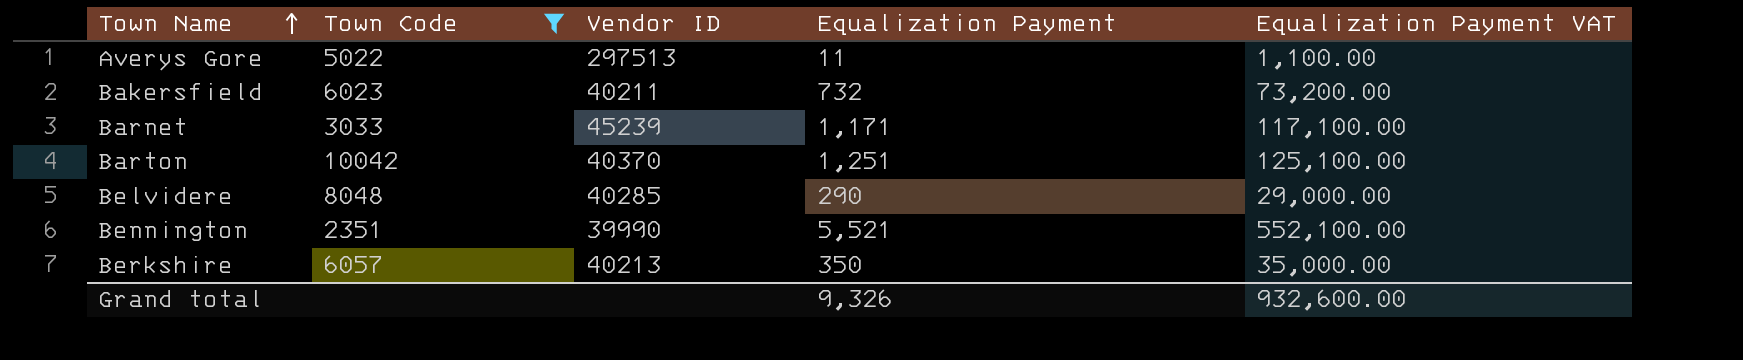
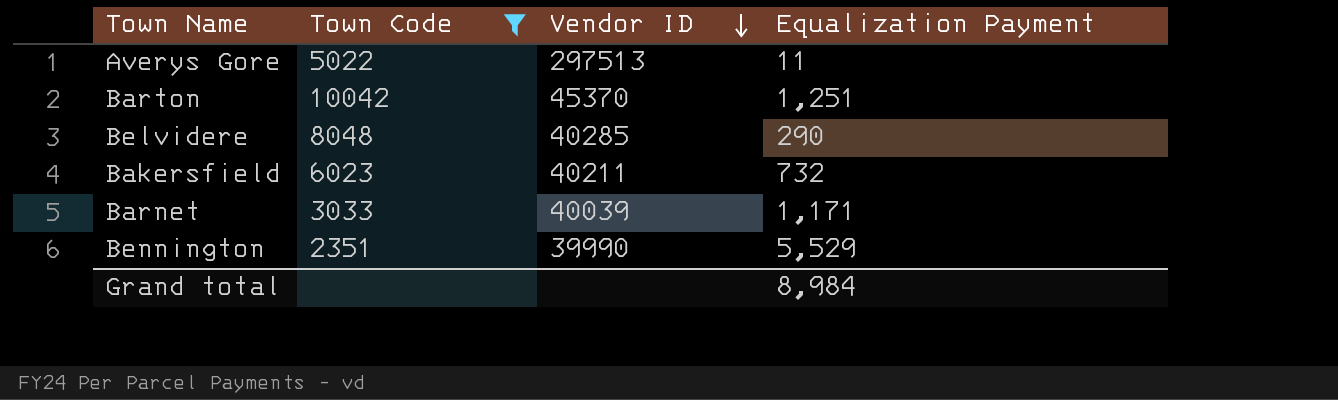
row order: Town Name ascending -> Vendor ID descending
column Equalization Payment VAT | formula: [Equalization Payment] * 100 -> none
row Berkshire: 6057 | 40213 | 350 | 35,000.00 -> none
Barton | Vendor ID: 40370 -> 45370
Barnet | Vendor ID: 45239 -> 40039
Bennington | Equalization Payment: 5,521 -> 5,529
Grand total | Equalization Payment: 9,326 -> 8,984

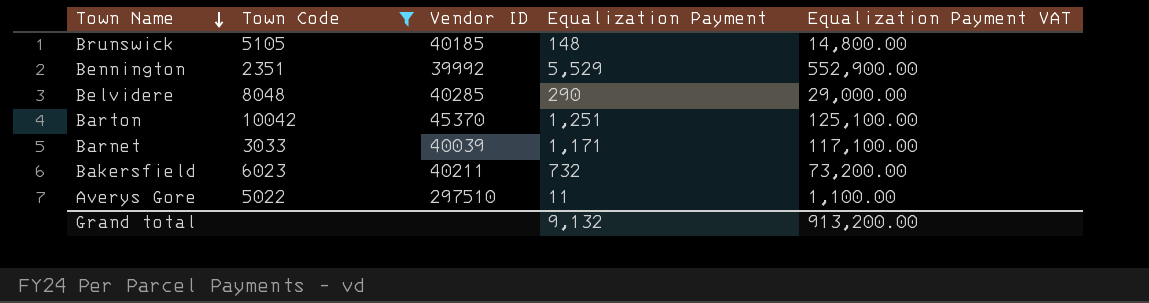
row order: Vendor ID descending -> Town Name descending
column Equalization Payment VAT | formula: none -> [Equalization Payment] * 100
row Brunswick: none -> 5105 | 40185 | 148 | 14,800.00
Bennington | Vendor ID: 39990 -> 39992
Averys Gore | Vendor ID: 297513 -> 297510
Grand total | Equalization Payment: 8,984 -> 9,132

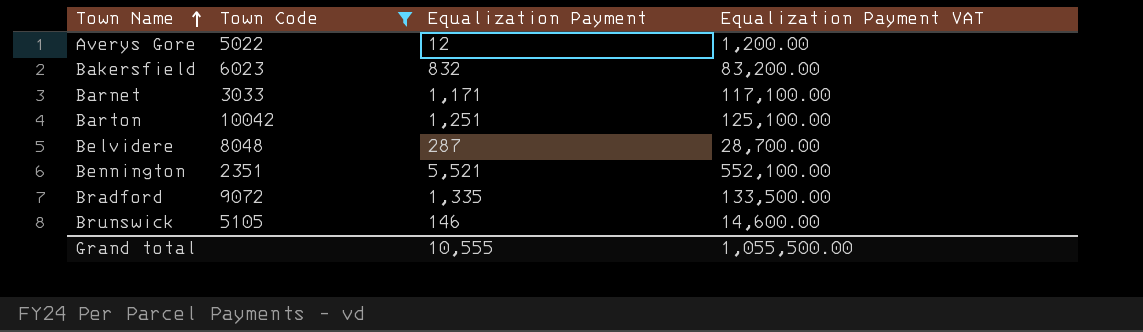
row order: Town Name descending -> Town Name ascending
column Vendor ID | position: 3 -> none
Averys Gore | Equalization Payment: 11 -> 12
Averys Gore | Equalization Payment VAT: 1,100.00 -> 1,200.00
Bakersfield | Equalization Payment: 732 -> 832
Bakersfield | Equalization Payment VAT: 73,200.00 -> 83,200.00
Belvidere | Equalization Payment: 290 -> 287
Belvidere | Equalization Payment VAT: 29,000.00 -> 28,700.00
Bennington | Equalization Payment: 5,529 -> 5,521
Bennington | Equalization Payment VAT: 552,900.00 -> 552,100.00
row Bradford: none -> 9072 | 1,335 | 133,500.00
Brunswick | Equalization Payment: 148 -> 146
Brunswick | Equalization Payment VAT: 14,800.00 -> 14,600.00
Grand total | Equalization Payment: 9,132 -> 10,555
Grand total | Equalization Payment VAT: 913,200.00 -> 1,055,500.00

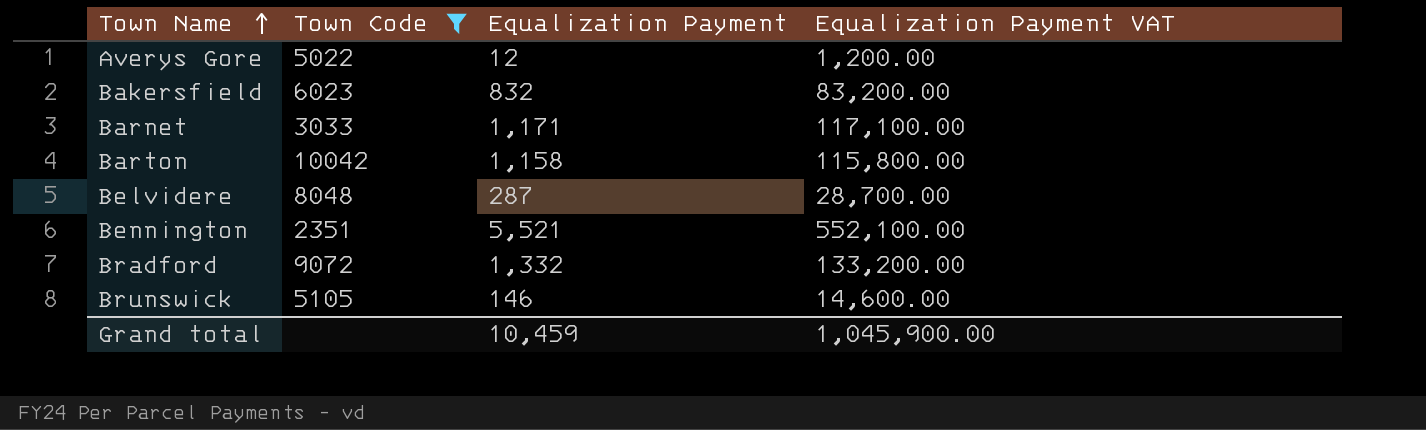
Barton | Equalization Payment: 1,251 -> 1,158
Barton | Equalization Payment VAT: 125,100.00 -> 115,800.00
Bradford | Equalization Payment: 1,335 -> 1,332
Bradford | Equalization Payment VAT: 133,500.00 -> 133,200.00
Grand total | Equalization Payment: 10,555 -> 10,459
Grand total | Equalization Payment VAT: 1,055,500.00 -> 1,045,900.00

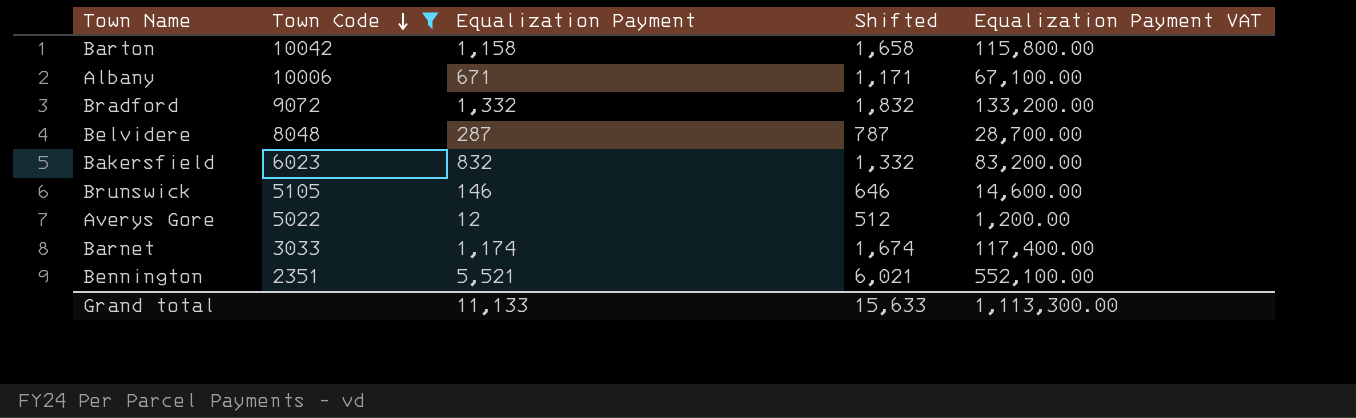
row order: Town Name ascending -> Town Code descending
column Shifted | formula: none -> [Equalization Payment] + 500
row Albany: none -> 10006 | 671 | 1,171 | 67,100.00
Barnet | Equalization Payment: 1,171 -> 1,174
Barnet | Equalization Payment VAT: 117,100.00 -> 117,400.00
Grand total | Equalization Payment: 10,459 -> 11,133
Grand total | Equalization Payment VAT: 1,045,900.00 -> 1,113,300.00

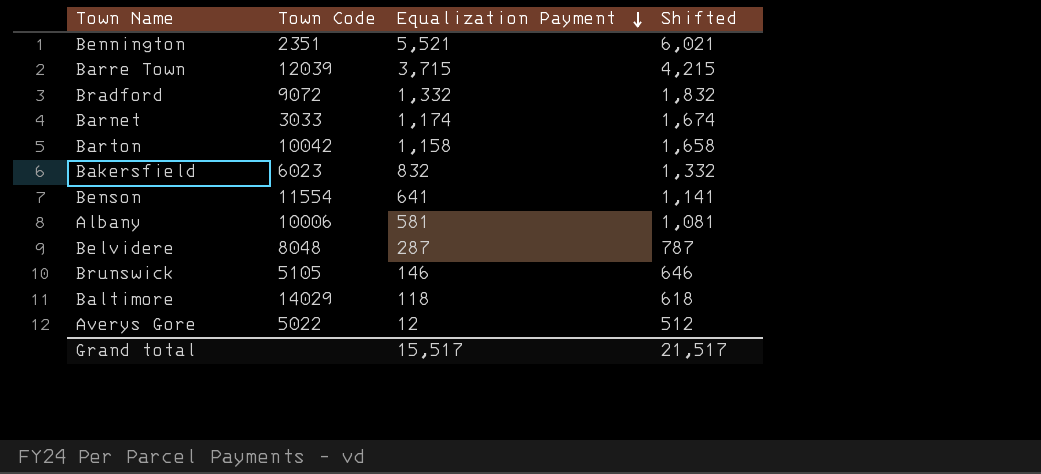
filter: Town Code <= 10042 -> none
row order: Town Code descending -> Equalization Payment descending
column Equalization Payment VAT | formula: [Equalization Payment] * 100 -> none
Albany | Equalization Payment: 671 -> 581
Albany | Shifted: 1,171 -> 1,081
Grand total | Equalization Payment: 11,133 -> 15,517
Grand total | Shifted: 15,633 -> 21,517

